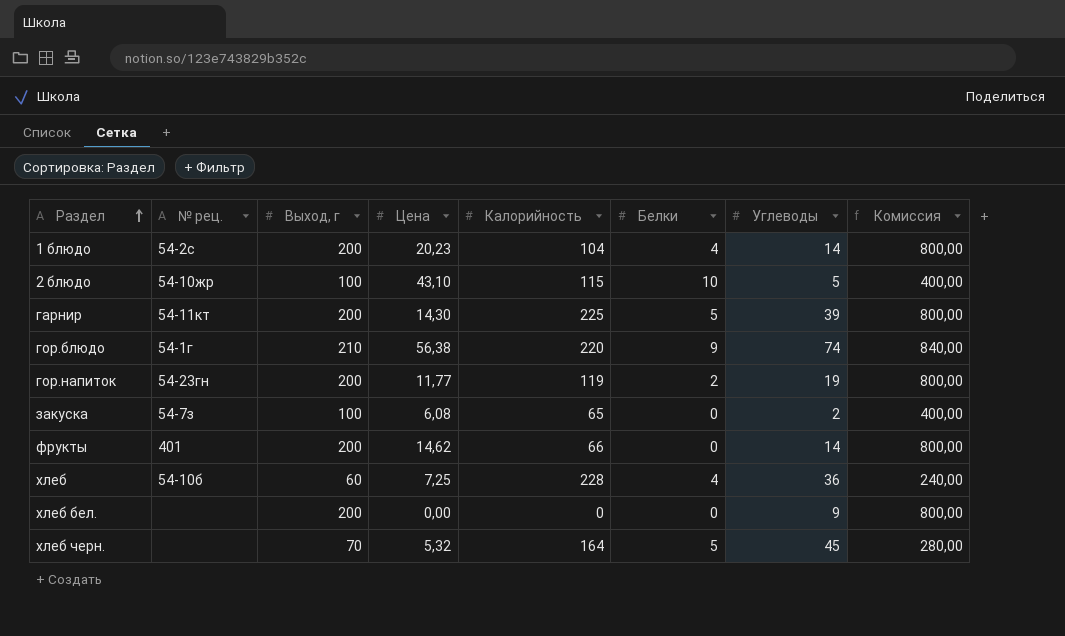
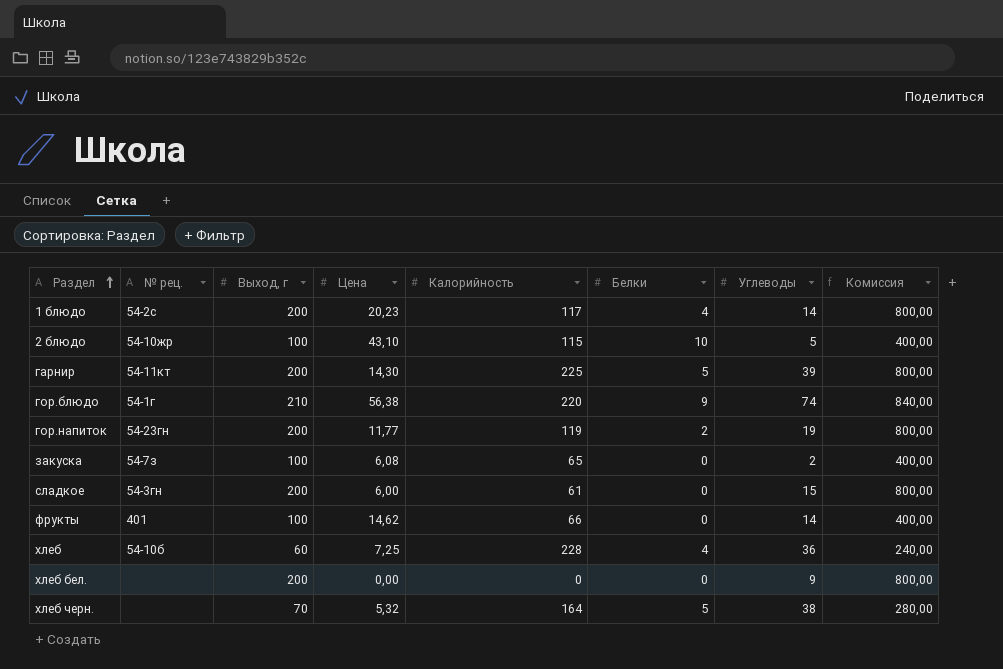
1 блюдо | Калорийность: 104 -> 117
row сладкое: none -> 54-3гн | 200 | 6,00 | 61 | 0 | 15 | 800,00
фрукты | Выход, г: 200 -> 100
фрукты | Комиссия: 800,00 -> 400,00
хлеб черн. | Углеводы: 45 -> 38

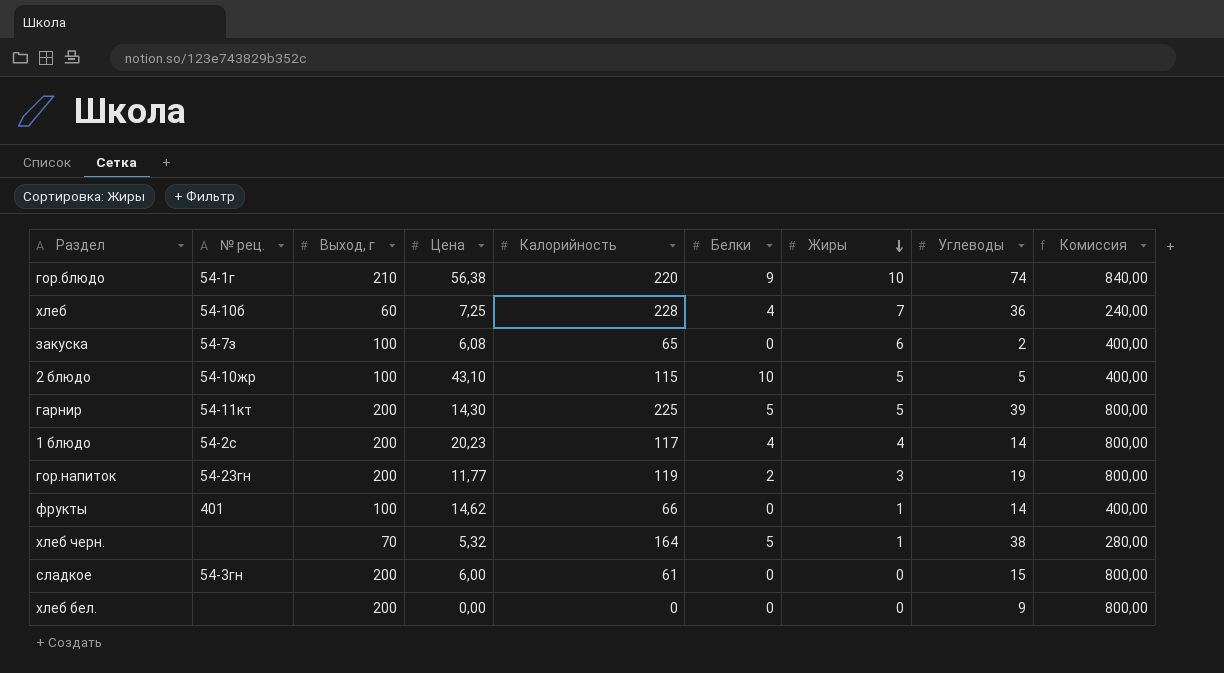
row order: Раздел ascending -> Жиры descending
column Жиры | position: none -> 7

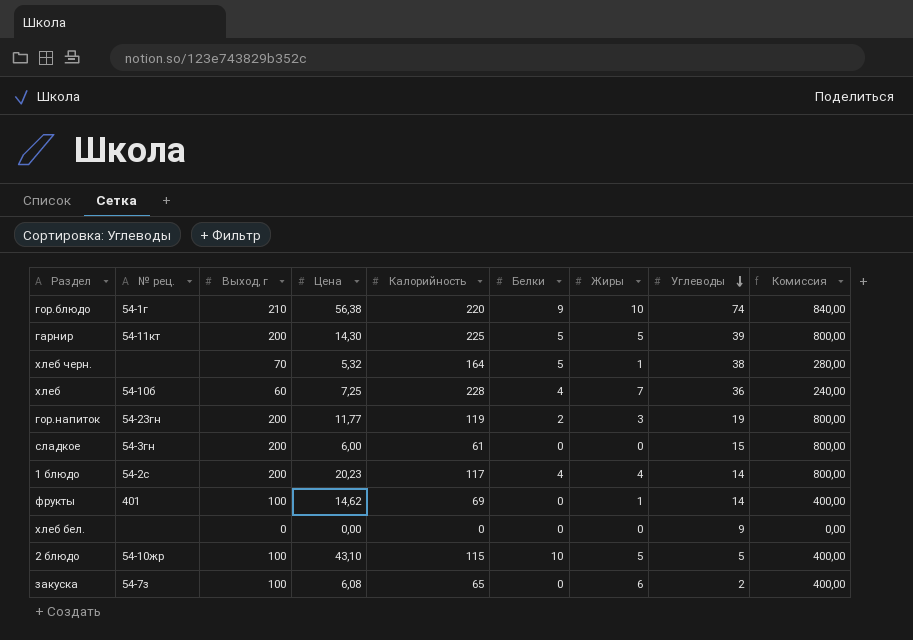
row order: Жиры descending -> Углеводы descending
фрукты | Калорийность: 66 -> 69
хлеб бел. | Выход, г: 200 -> 0
хлеб бел. | Комиссия: 800,00 -> 0,00

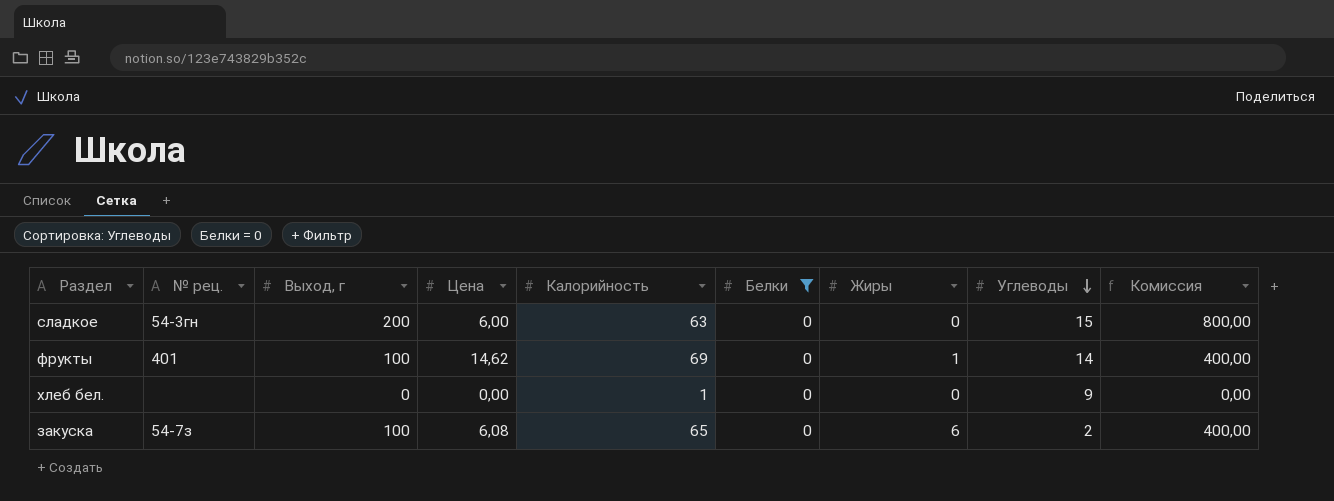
filter: none -> Белки = 0
сладкое | Калорийность: 61 -> 63
хлеб бел. | Калорийность: 0 -> 1

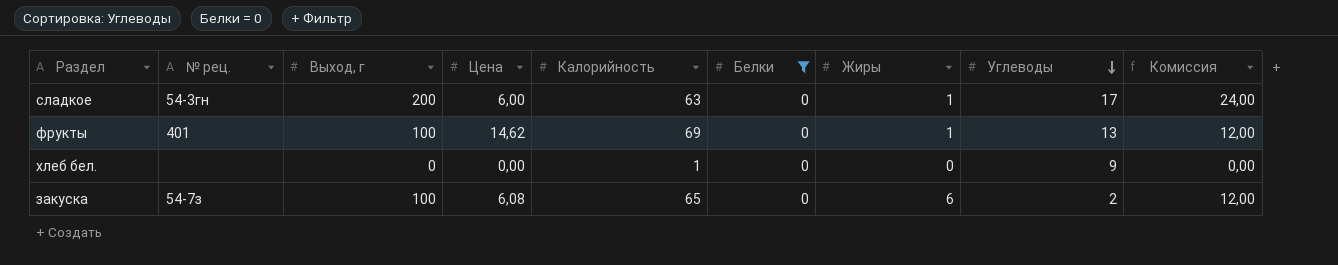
column Комиссия | formula: [Выход, г] * 4 -> [Выход, г] * 0,12
сладкое | Жиры: 0 -> 1
сладкое | Углеводы: 15 -> 17
фрукты | Углеводы: 14 -> 13

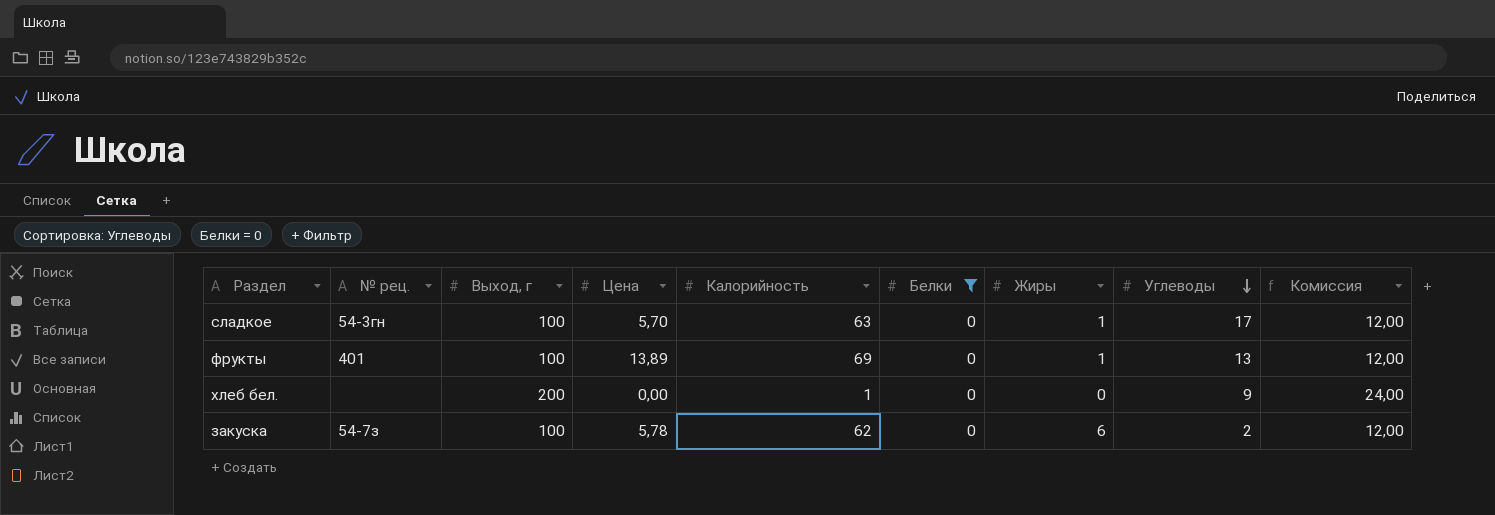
сладкое | Выход, г: 200 -> 100
сладкое | Цена: 6,00 -> 5,70
сладкое | Комиссия: 24,00 -> 12,00
фрукты | Цена: 14,62 -> 13,89
хлеб бел. | Выход, г: 0 -> 200
хлеб бел. | Комиссия: 0,00 -> 24,00
закуска | Цена: 6,08 -> 5,78
закуска | Калорийность: 65 -> 62

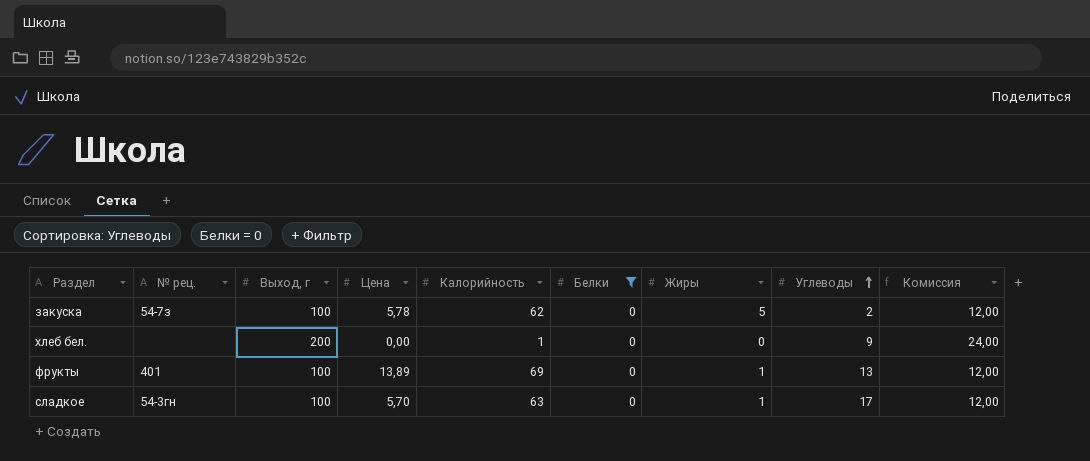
row order: Углеводы descending -> Углеводы ascending
закуска | Жиры: 6 -> 5

